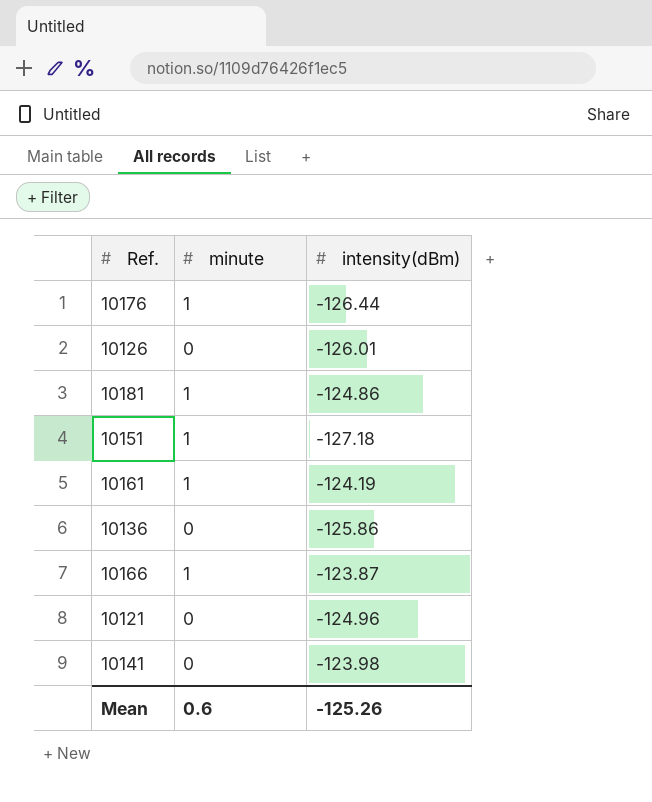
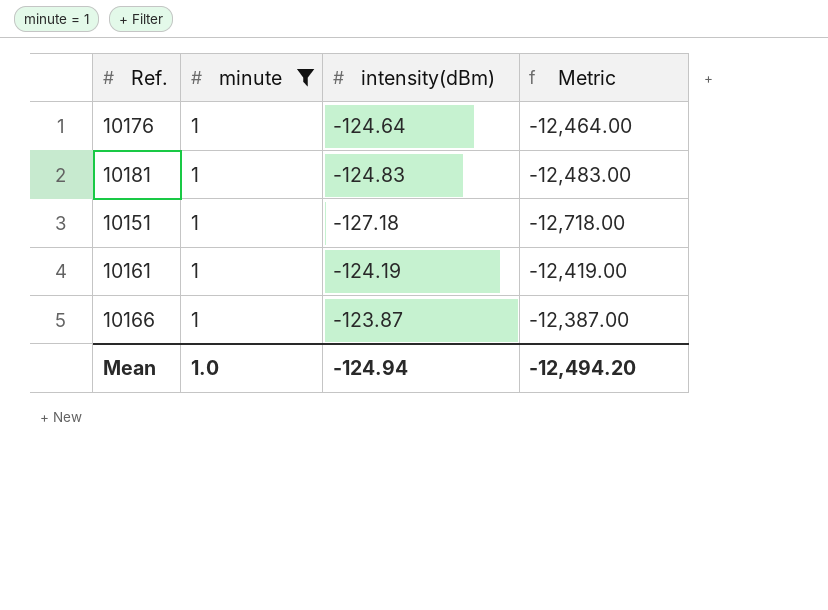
filter: none -> minute = 1
column Metric | formula: none -> [intensity(dBm)] * 100
10176 | intensity(dBm): -126.44 -> -124.64
10181 | intensity(dBm): -124.86 -> -124.83
Mean | minute: 0.6 -> 1.0
Mean | intensity(dBm): -125.26 -> -124.94

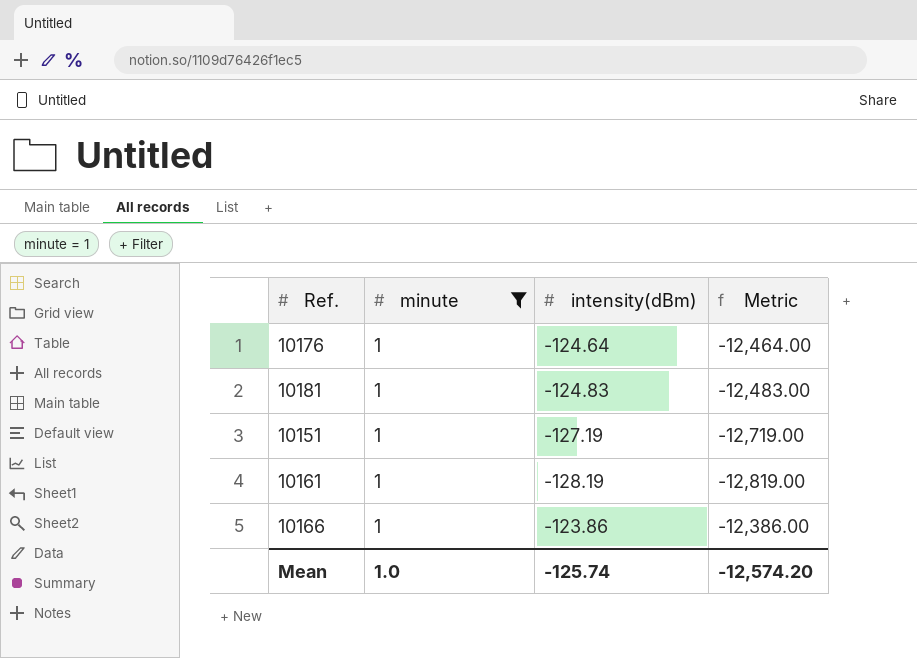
10151 | intensity(dBm): -127.18 -> -127.19
10151 | Metric: -12,718.00 -> -12,719.00
10161 | intensity(dBm): -124.19 -> -128.19
10161 | Metric: -12,419.00 -> -12,819.00
10166 | intensity(dBm): -123.87 -> -123.86
10166 | Metric: -12,387.00 -> -12,386.00
Mean | intensity(dBm): -124.94 -> -125.74
Mean | Metric: -12,494.20 -> -12,574.20

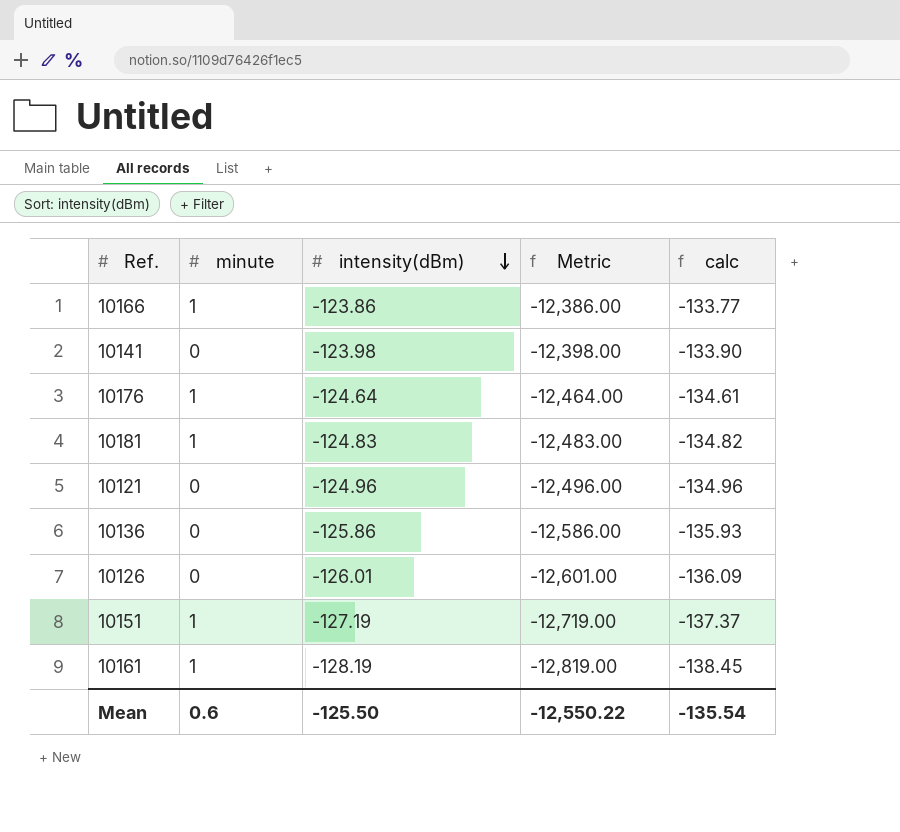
filter: minute = 1 -> none
row order: none -> intensity(dBm) descending
column calc | formula: none -> [intensity(dBm)] * 1.08
Mean | minute: 1.0 -> 0.6
Mean | intensity(dBm): -125.74 -> -125.50
Mean | Metric: -12,574.20 -> -12,550.22

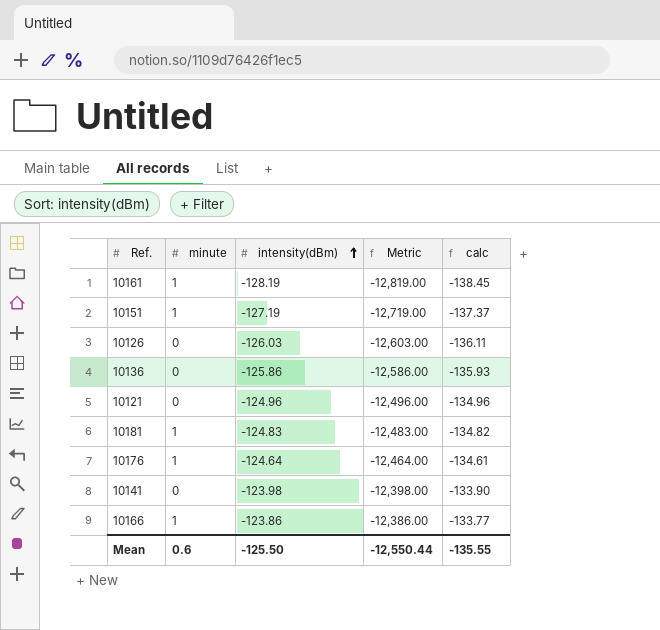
row order: intensity(dBm) descending -> intensity(dBm) ascending
10126 | intensity(dBm): -126.01 -> -126.03
10126 | Metric: -12,601.00 -> -12,603.00
10126 | calc: -136.09 -> -136.11
Mean | Metric: -12,550.22 -> -12,550.44
Mean | calc: -135.54 -> -135.55

